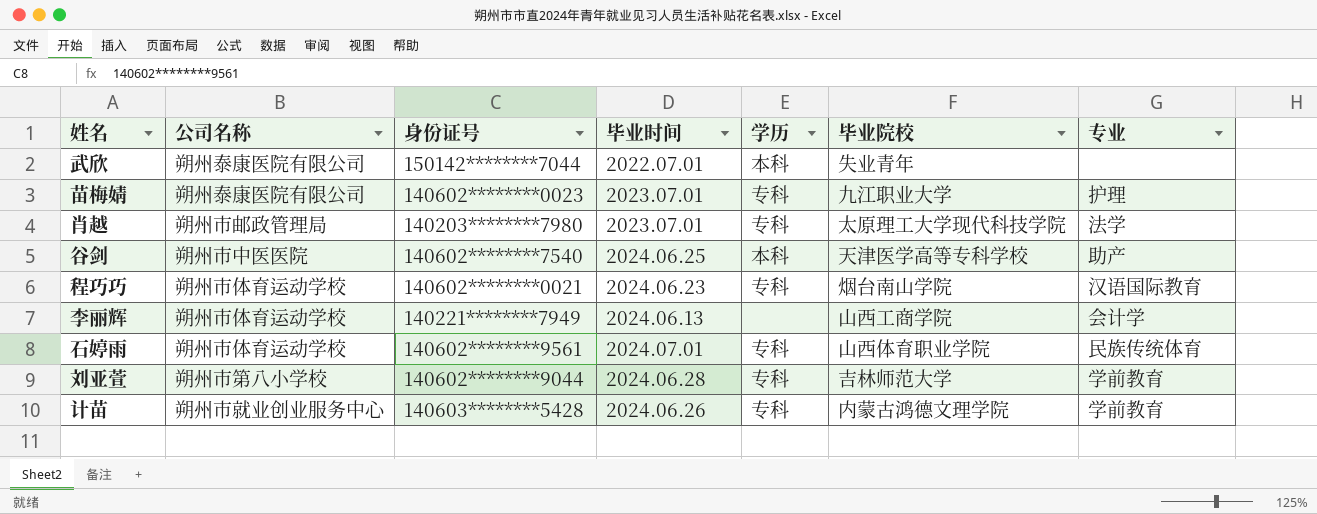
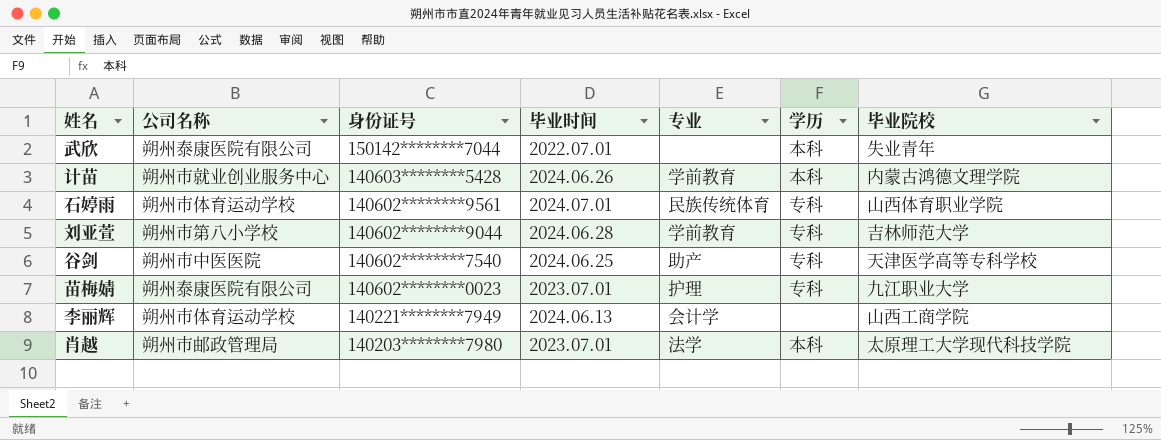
row order: none -> 身份证号 descending
column 专业 | position: 7 -> 5
row 程巧巧: 朔州市体育运动学校 | 140602********0021 | 2024.06.23 | 专科 | 烟台南山学院 | 汉语国际教育 -> none
计苗 | 学历: 专科 -> 本科
谷剑 | 学历: 本科 -> 专科
肖越 | 学历: 专科 -> 本科

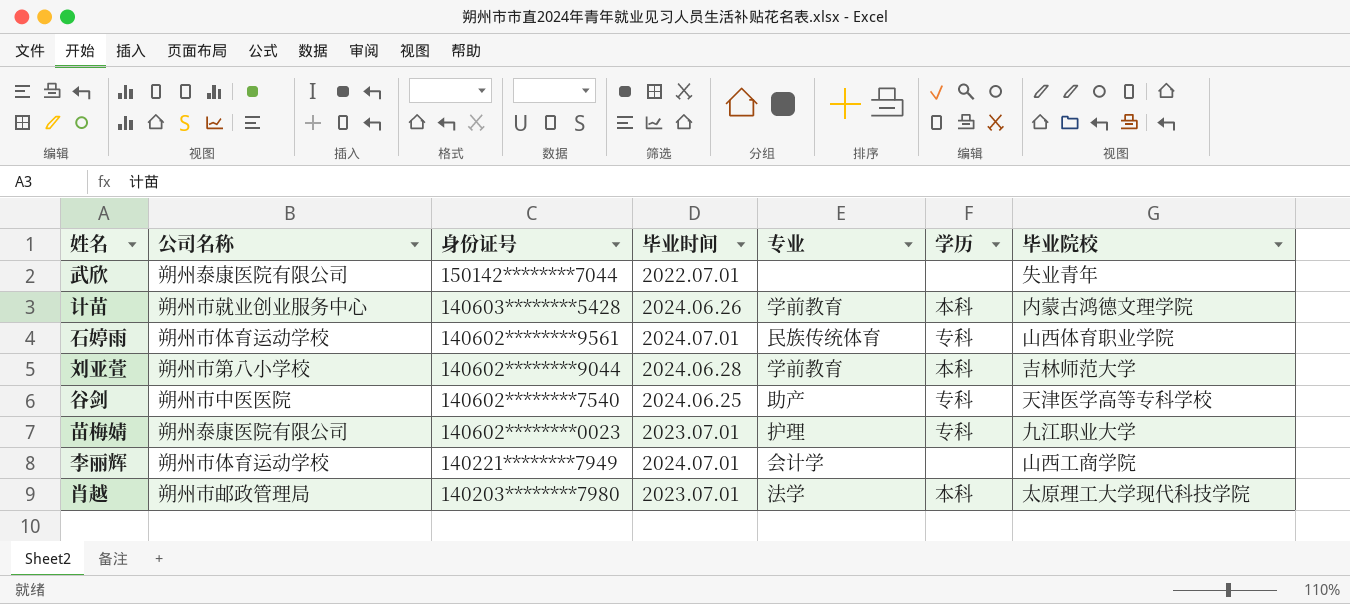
武欣 | 学历: 本科 -> none
刘亚萱 | 学历: 专科 -> 本科
李丽辉 | 毕业时间: 2024.06.13 -> 2024.07.01

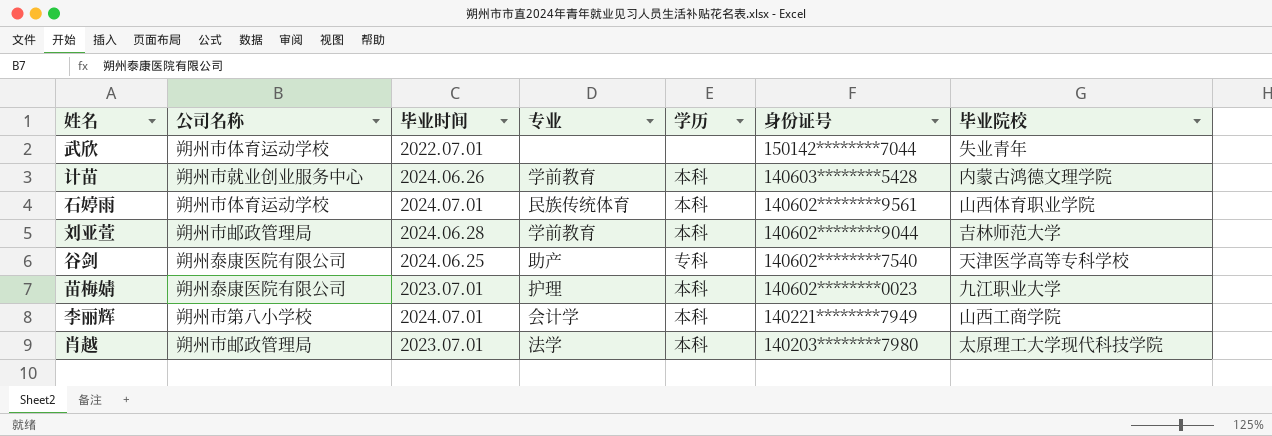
column 身份证号 | position: 3 -> 6
武欣 | 公司名称: 朔州泰康医院有限公司 -> 朔州市体育运动学校
石婷雨 | 学历: 专科 -> 本科
刘亚萱 | 公司名称: 朔州市第八小学校 -> 朔州市邮政管理局
谷剑 | 公司名称: 朔州市中医医院 -> 朔州泰康医院有限公司
苗梅婧 | 学历: 专科 -> 本科
李丽辉 | 公司名称: 朔州市体育运动学校 -> 朔州市第八小学校
李丽辉 | 学历: none -> 本科

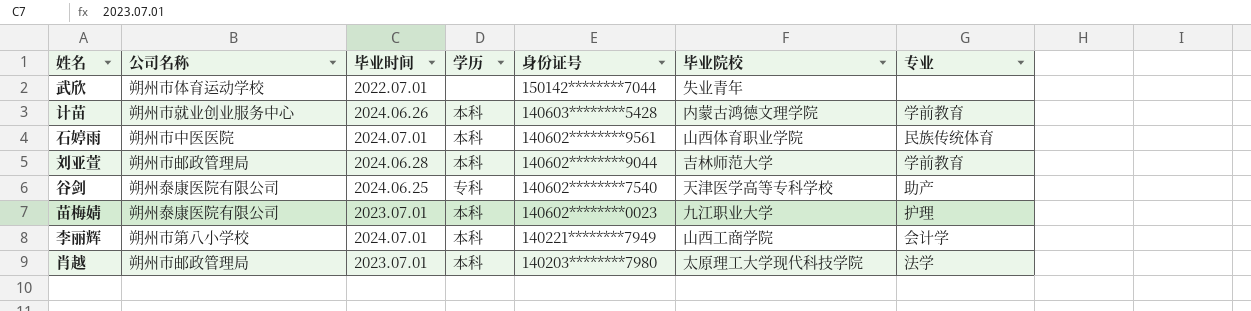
column 专业 | position: 4 -> 7
石婷雨 | 公司名称: 朔州市体育运动学校 -> 朔州市中医医院

